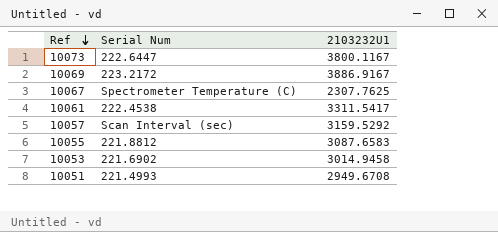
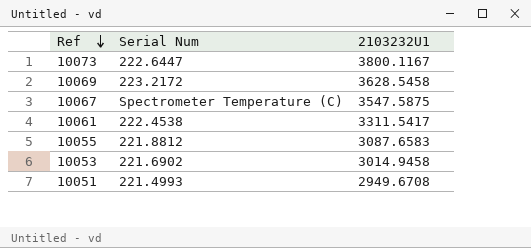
row 10057: Scan Interval (sec) | 3159.5292 -> none
10069 | 2103232U1: 3886.9167 -> 3628.5458
10067 | 2103232U1: 2307.7625 -> 3547.5875

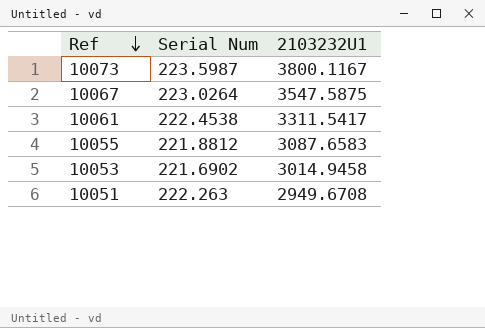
row 10069: 223.2172 | 3628.5458 -> none
10073 | Serial Num: 222.6447 -> 223.5987
10067 | Serial Num: Spectrometer Temperature (C) -> 223.0264
10051 | Serial Num: 221.4993 -> 222.263

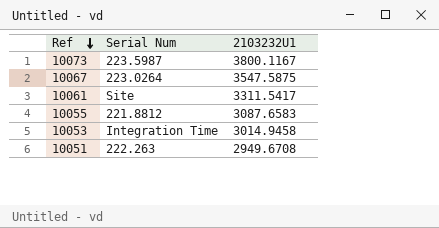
10061 | Serial Num: 222.4538 -> Site
10053 | Serial Num: 221.6902 -> Integration Time

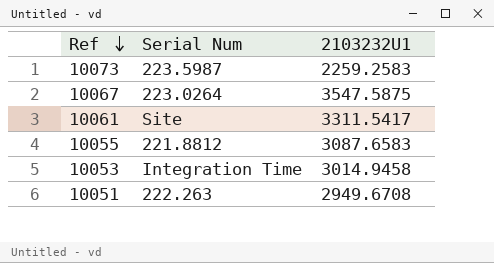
10073 | 2103232U1: 3800.1167 -> 2259.2583

